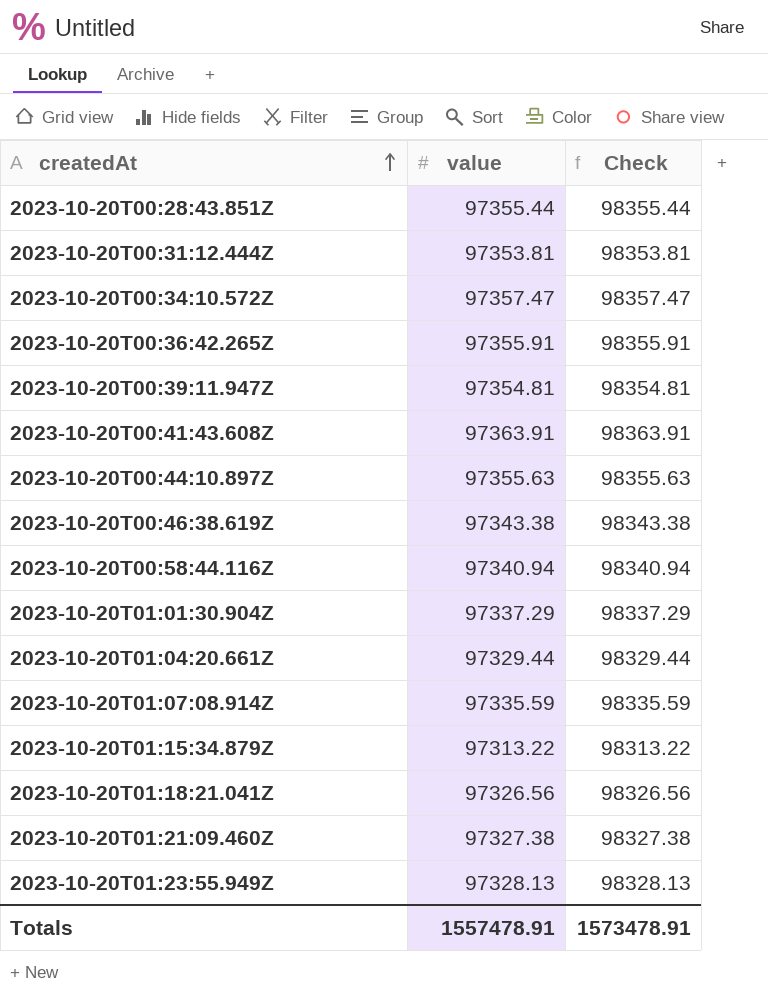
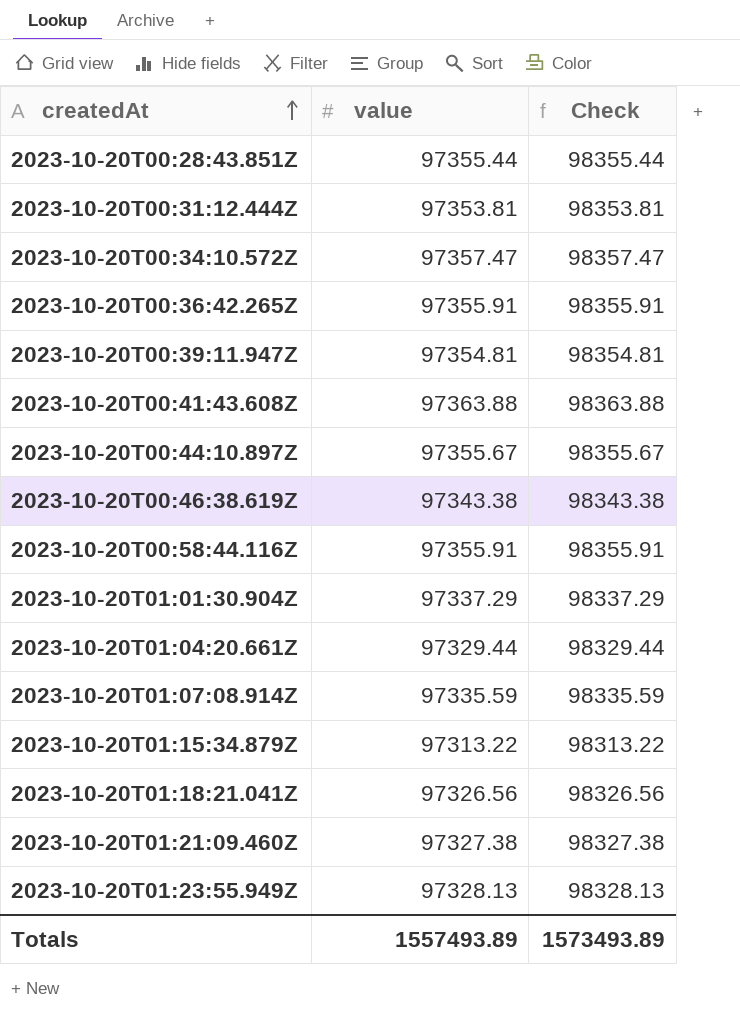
2023-10-20T00:41:43.608Z | value: 97363.91 -> 97363.88
2023-10-20T00:41:43.608Z | Check: 98363.91 -> 98363.88
2023-10-20T00:44:10.897Z | value: 97355.63 -> 97355.67
2023-10-20T00:44:10.897Z | Check: 98355.63 -> 98355.67
2023-10-20T00:58:44.116Z | value: 97340.94 -> 97355.91
2023-10-20T00:58:44.116Z | Check: 98340.94 -> 98355.91
Totals | value: 1557478.91 -> 1557493.89
Totals | Check: 1573478.91 -> 1573493.89

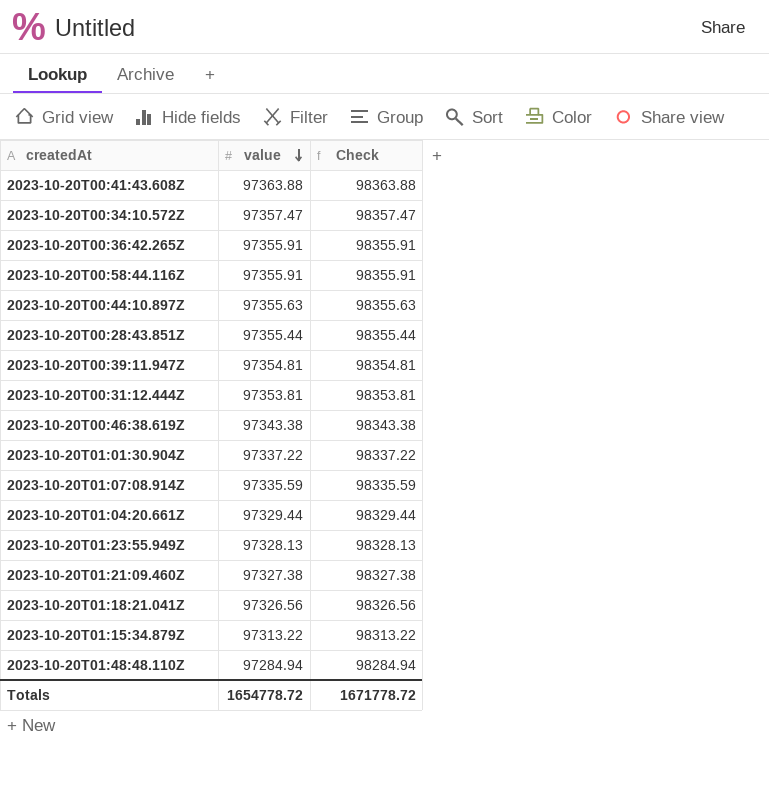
row order: createdAt ascending -> value descending
2023-10-20T00:44:10.897Z | value: 97355.67 -> 97355.63
2023-10-20T00:44:10.897Z | Check: 98355.67 -> 98355.63
2023-10-20T01:01:30.904Z | value: 97337.29 -> 97337.22
2023-10-20T01:01:30.904Z | Check: 98337.29 -> 98337.22
row 2023-10-20T01:48:48.110Z: none -> 97284.94 | 98284.94
Totals | value: 1557493.89 -> 1654778.72
Totals | Check: 1573493.89 -> 1671778.72

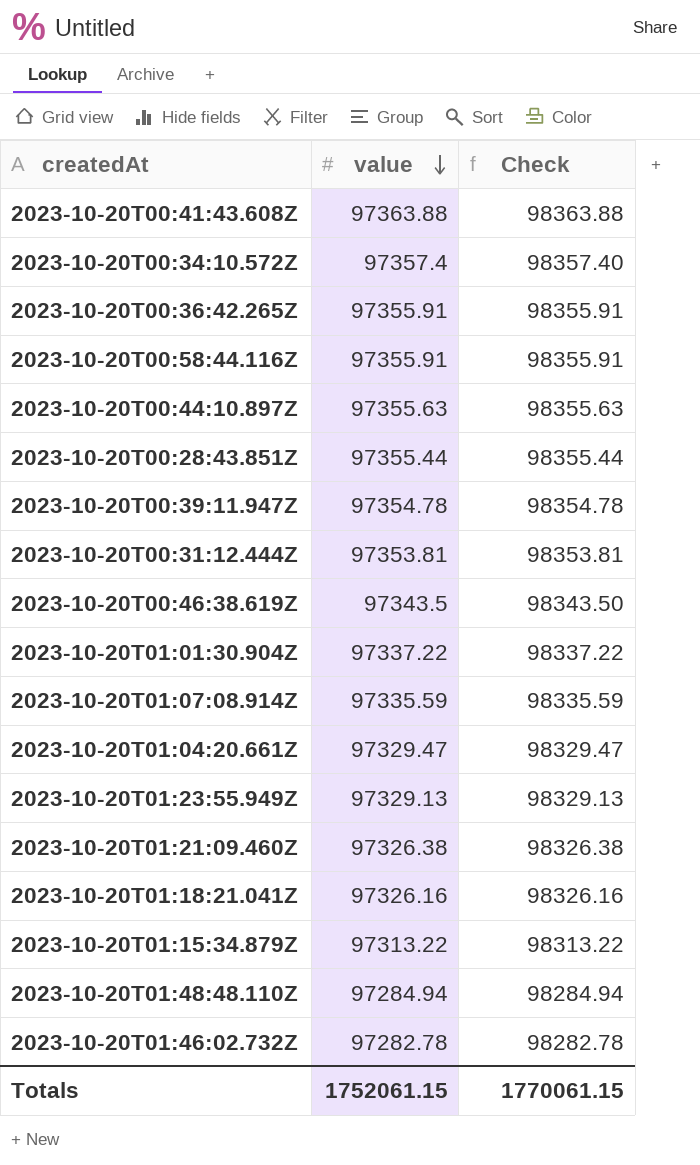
2023-10-20T00:34:10.572Z | value: 97357.47 -> 97357.4
2023-10-20T00:34:10.572Z | Check: 98357.47 -> 98357.40
2023-10-20T00:39:11.947Z | value: 97354.81 -> 97354.78
2023-10-20T00:39:11.947Z | Check: 98354.81 -> 98354.78
2023-10-20T00:46:38.619Z | value: 97343.38 -> 97343.5
2023-10-20T00:46:38.619Z | Check: 98343.38 -> 98343.50
2023-10-20T01:04:20.661Z | value: 97329.44 -> 97329.47
2023-10-20T01:04:20.661Z | Check: 98329.44 -> 98329.47
2023-10-20T01:23:55.949Z | value: 97328.13 -> 97329.13
2023-10-20T01:23:55.949Z | Check: 98328.13 -> 98329.13
2023-10-20T01:21:09.460Z | value: 97327.38 -> 97326.38
2023-10-20T01:21:09.460Z | Check: 98327.38 -> 98326.38
2023-10-20T01:18:21.041Z | value: 97326.56 -> 97326.16
2023-10-20T01:18:21.041Z | Check: 98326.56 -> 98326.16
row 2023-10-20T01:46:02.732Z: none -> 97282.78 | 98282.78
Totals | value: 1654778.72 -> 1752061.15
Totals | Check: 1671778.72 -> 1770061.15

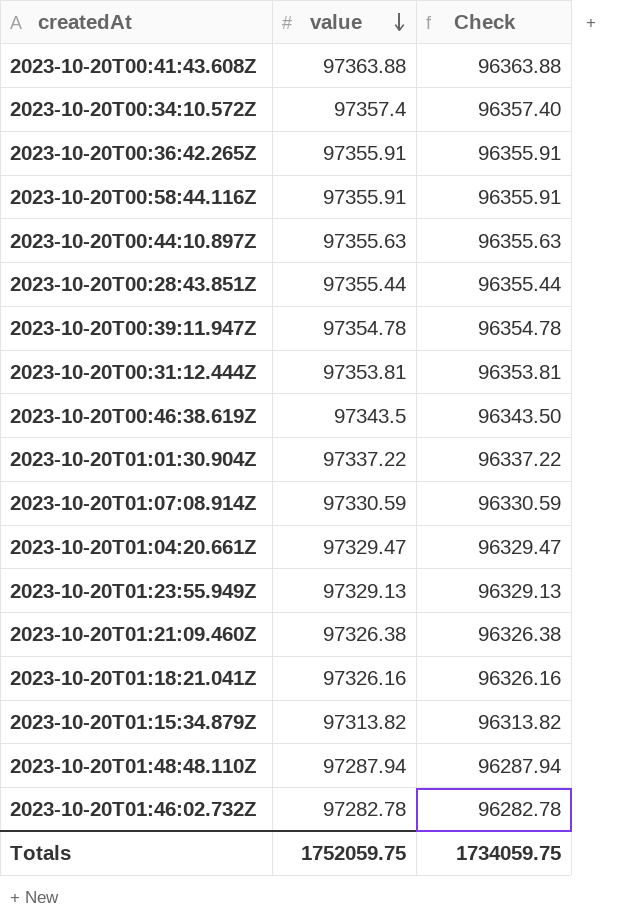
column Check | formula: [value] + 1000 -> [value] - 1000
2023-10-20T01:07:08.914Z | value: 97335.59 -> 97330.59
2023-10-20T01:15:34.879Z | value: 97313.22 -> 97313.82
2023-10-20T01:48:48.110Z | value: 97284.94 -> 97287.94
Totals | value: 1752061.15 -> 1752059.75
Totals | Check: 1770061.15 -> 1734059.75

